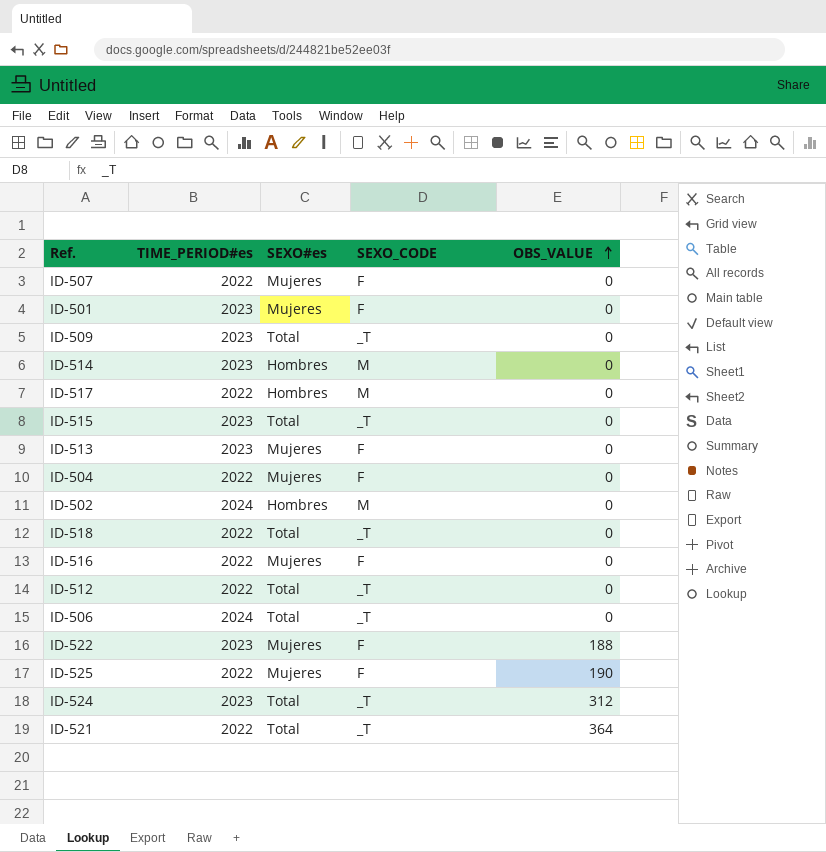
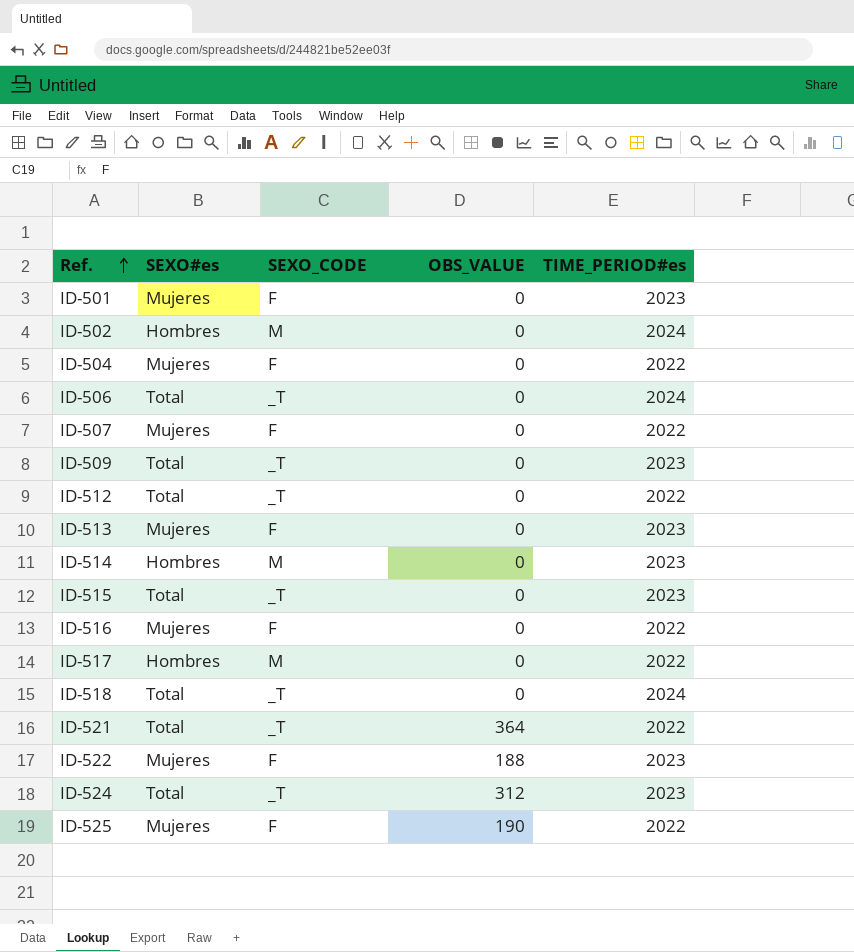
row order: OBS_VALUE ascending -> Ref. ascending
column TIME_PERIOD#es | position: 2 -> 5
ID-518 | TIME_PERIOD#es: 2022 -> 2024

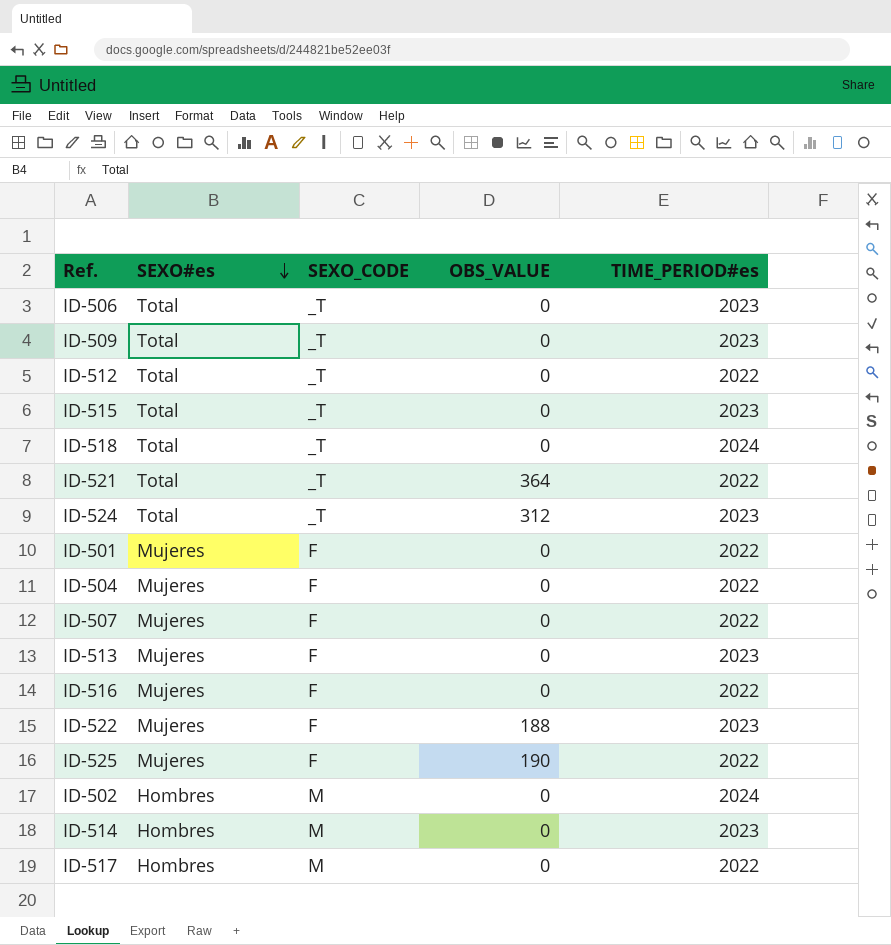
row order: Ref. ascending -> SEXO#es descending
ID-506 | TIME_PERIOD#es: 2024 -> 2023
ID-501 | TIME_PERIOD#es: 2023 -> 2022

